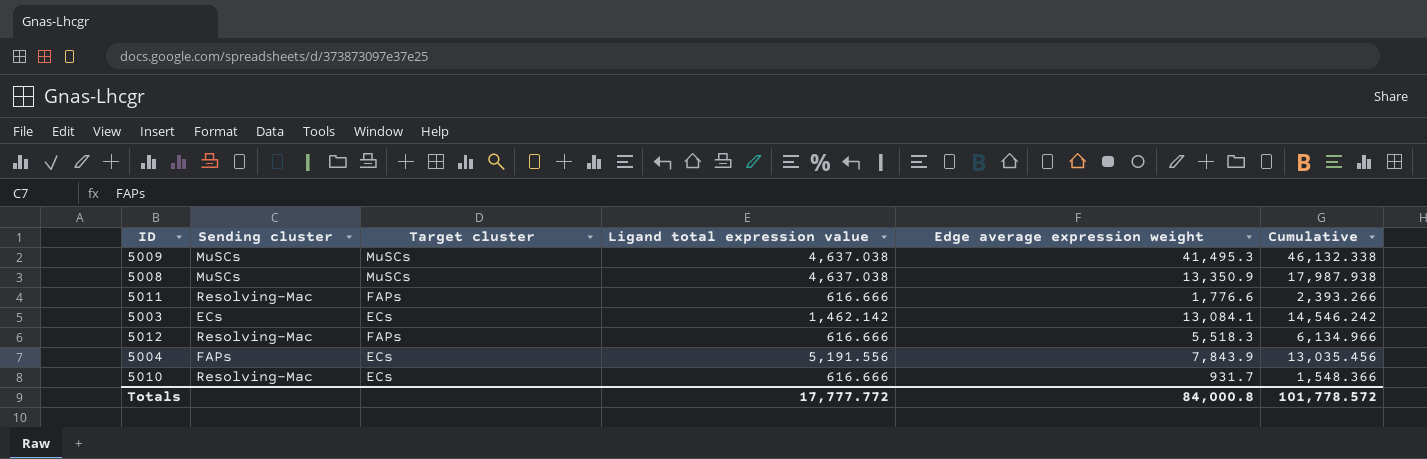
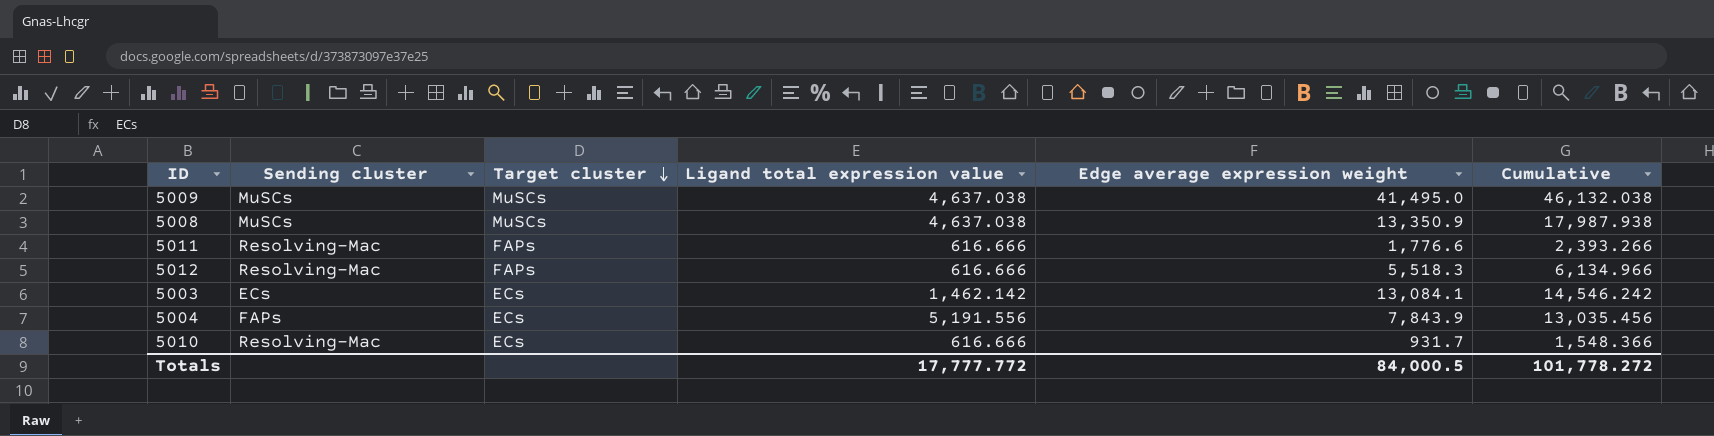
row order: none -> Target cluster descending
5009 | Edge average expression weight: 41,495.3 -> 41,495.0
5009 | Cumulative: 46,132.338 -> 46,132.038
Totals | Edge average expression weight: 84,000.8 -> 84,000.5
Totals | Cumulative: 101,778.572 -> 101,778.272

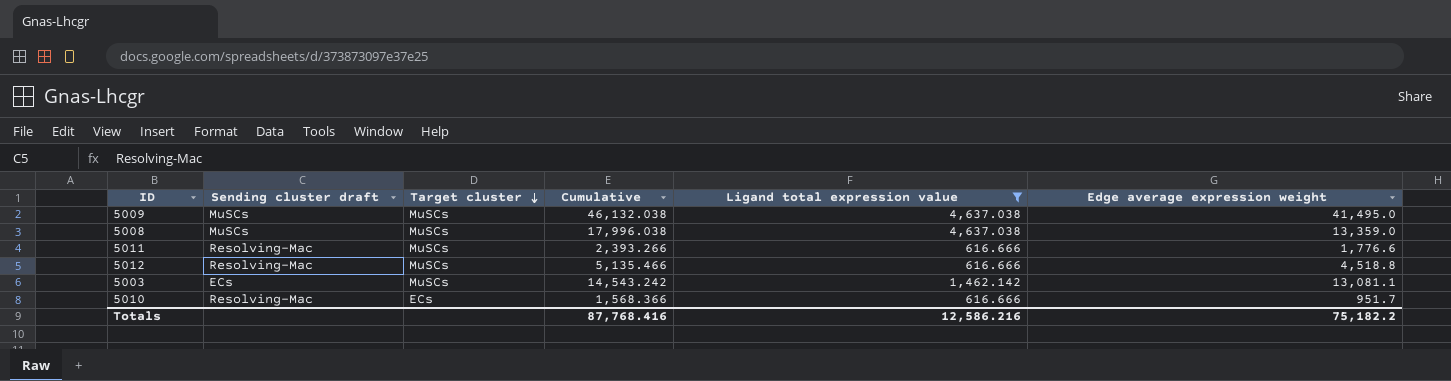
filter: none -> Ligand total expression value != 5,191.556
column name: Sending cluster -> Sending cluster draft
column Cumulative | position: 6 -> 4
5008 | Cumulative: 17,987.938 -> 17,996.038
5008 | Edge average expression weight: 13,350.9 -> 13,359.0
5011 | Target cluster: FAPs -> MuSCs
5012 | Target cluster: FAPs -> MuSCs
5012 | Cumulative: 6,134.966 -> 5,135.466
5012 | Edge average expression weight: 5,518.3 -> 4,518.8
5003 | Target cluster: ECs -> MuSCs
5003 | Cumulative: 14,546.242 -> 14,543.242
5003 | Edge average expression weight: 13,084.1 -> 13,081.1
5010 | Cumulative: 1,548.366 -> 1,568.366
5010 | Edge average expression weight: 931.7 -> 951.7
Totals | Cumulative: 101,778.272 -> 87,768.416
Totals | Ligand total expression value: 17,777.772 -> 12,586.216
Totals | Edge average expression weight: 84,000.5 -> 75,182.2

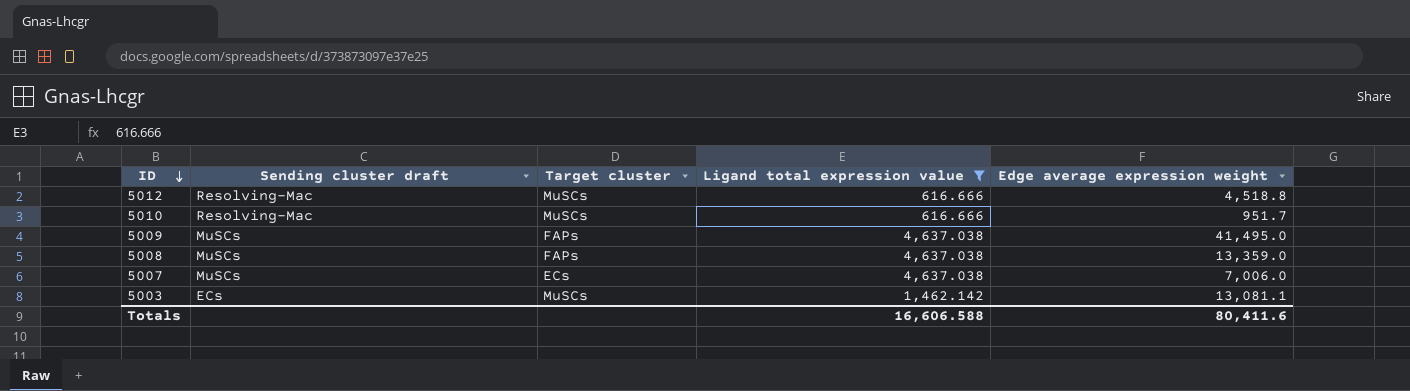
row order: Target cluster descending -> ID descending
column Cumulative | formula: [Ligand total expression value] + [Edge average expression weight] -> none
row 5011: Resolving-Mac | MuSCs | 2,393.266 | 616.666 | 1,776.6 -> none
5010 | Target cluster: ECs -> MuSCs
5009 | Target cluster: MuSCs -> FAPs
5008 | Target cluster: MuSCs -> FAPs
row 5007: none -> MuSCs | ECs | 4,637.038 | 7,006.0
Totals | Ligand total expression value: 12,586.216 -> 16,606.588
Totals | Edge average expression weight: 75,182.2 -> 80,411.6

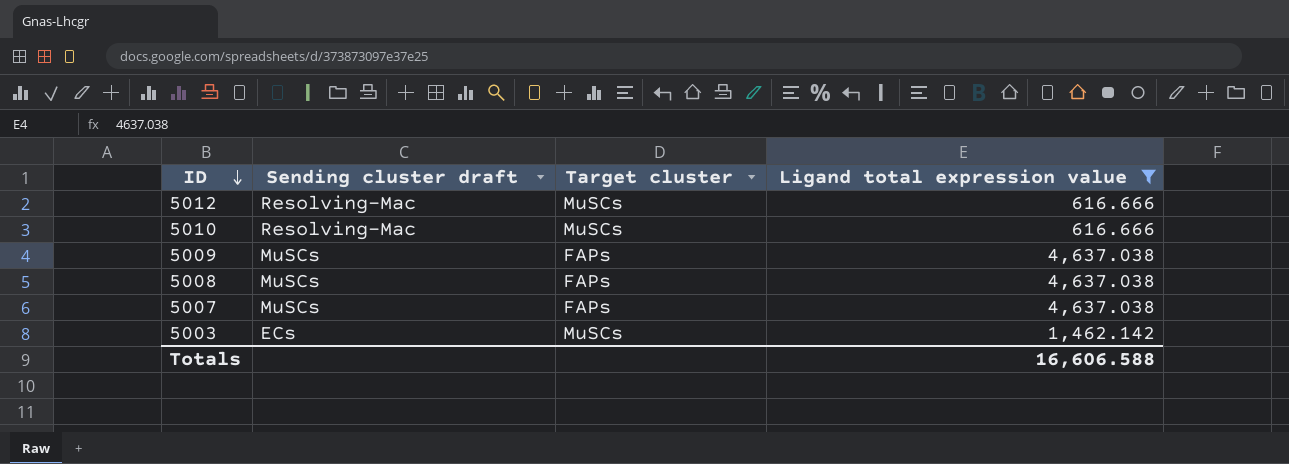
column Edge average expression weight | position: 5 -> none
5007 | Target cluster: ECs -> FAPs

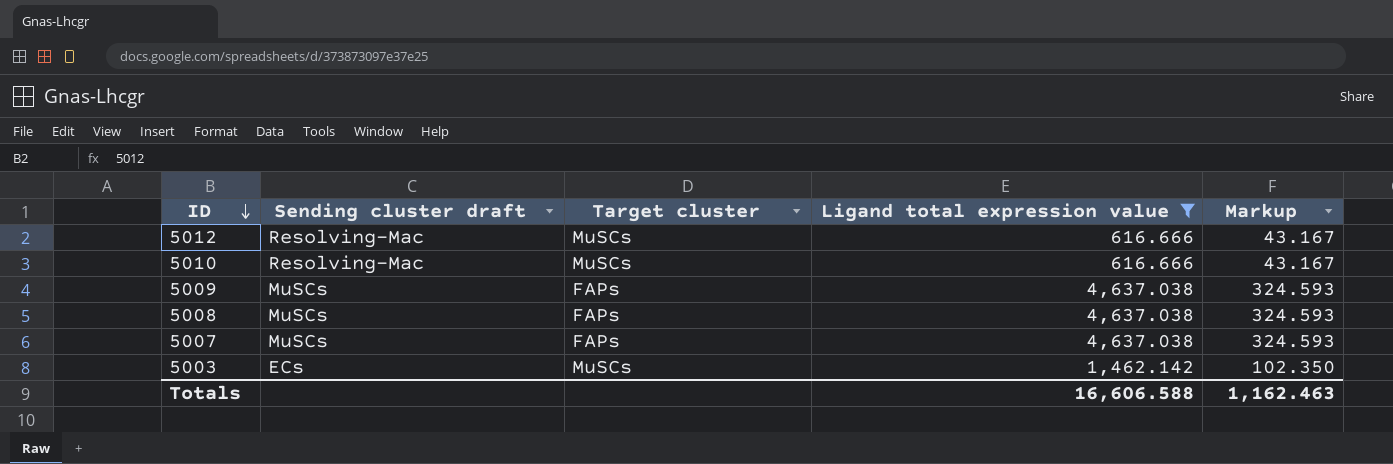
column Markup | formula: none -> [Ligand total expression value] * 0.07

